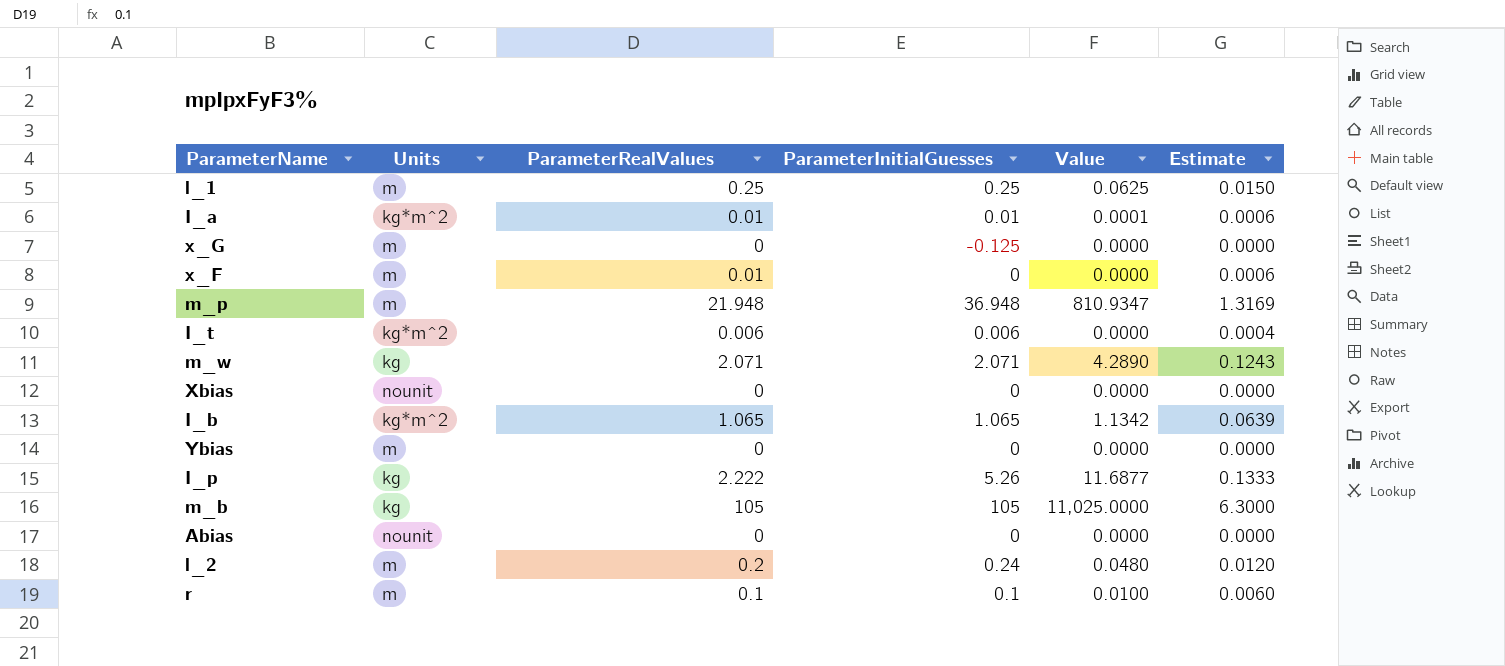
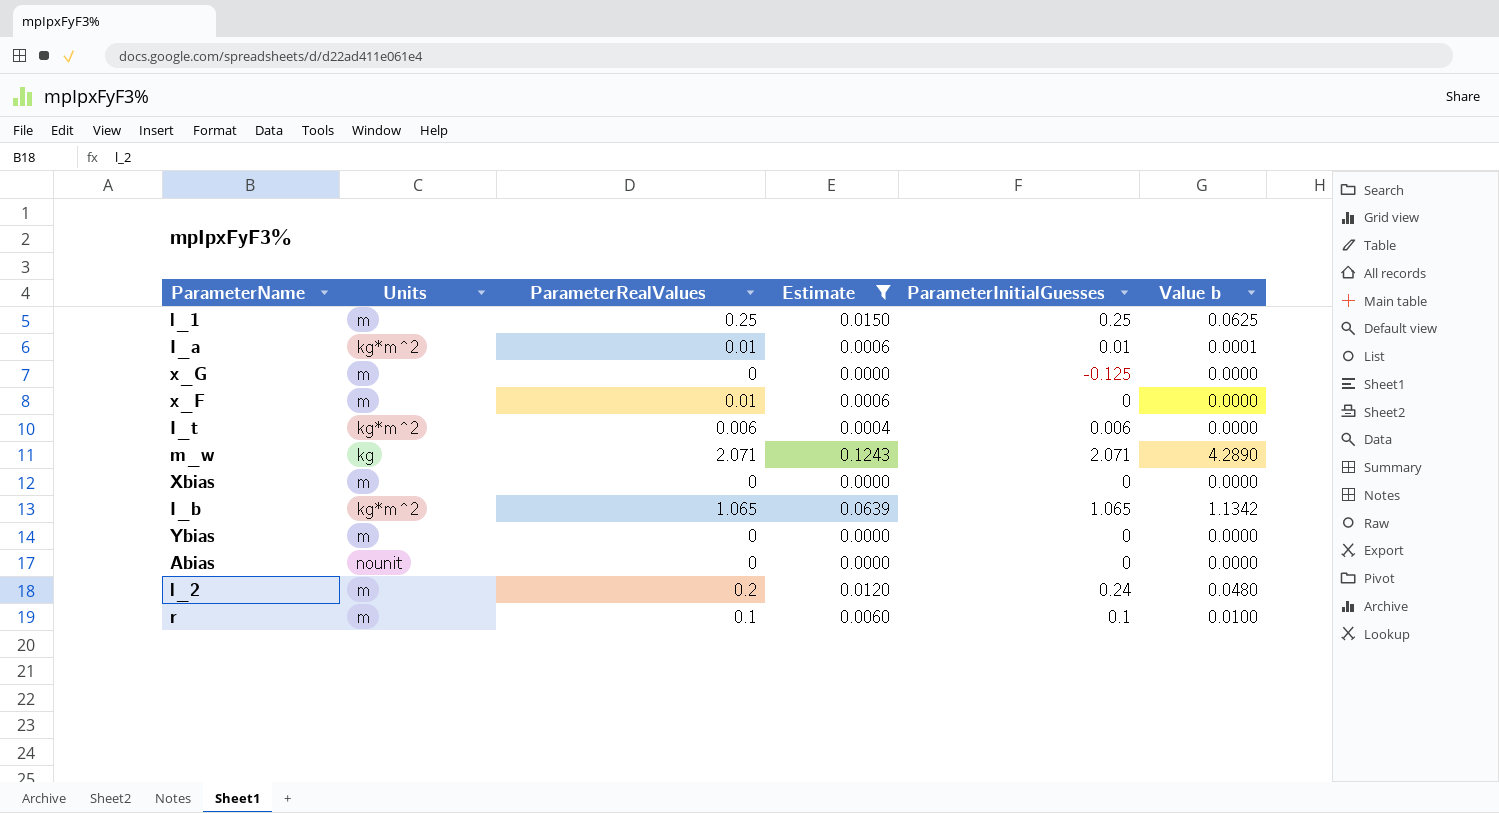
filter: none -> Estimate <= 0.1243
column Estimate | position: 6 -> 4
column name: Value -> Value b
Xbias | Units: nounit -> m

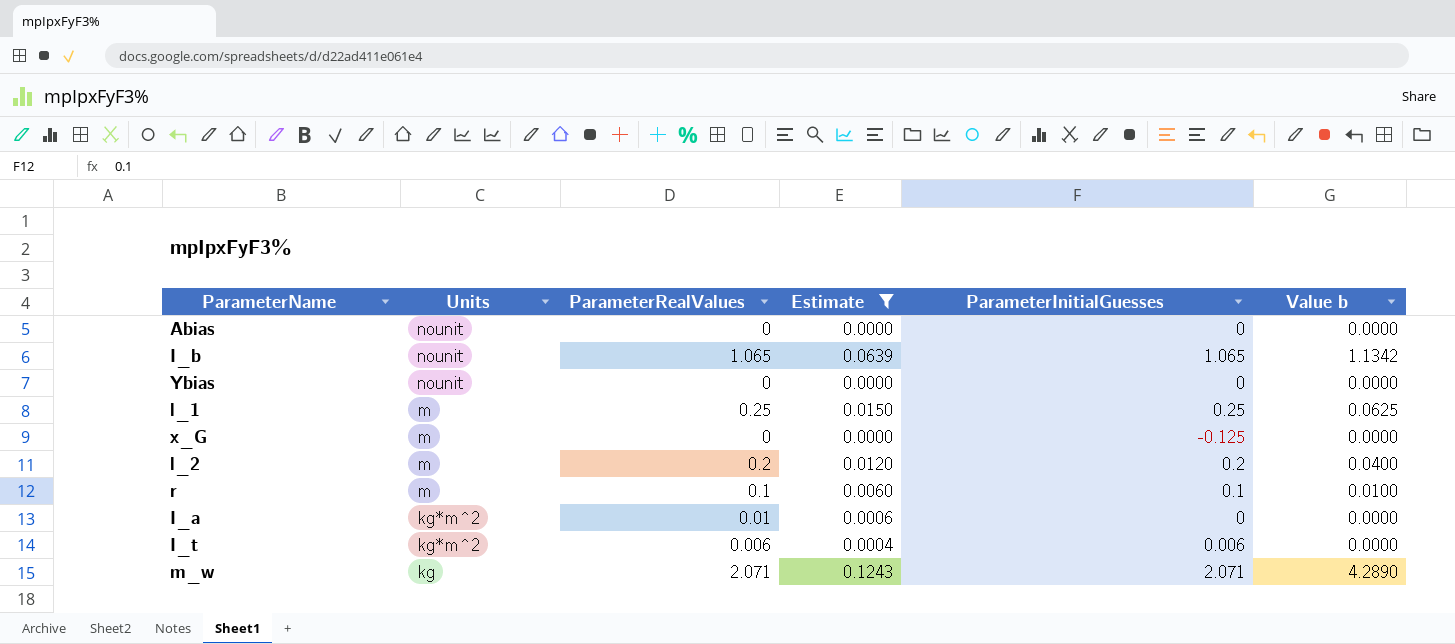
row order: none -> Units descending
row x_F: m | 0.01 | 0.0006 | 0 | 0.0000 -> none
row Xbias: m | 0 | 0.0000 | 0 | 0.0000 -> none
I_b | Units: kg*m^2 -> nounit
Ybias | Units: m -> nounit
l_2 | ParameterInitialGuesses: 0.24 -> 0.2
l_2 | Value b: 0.0480 -> 0.0400
I_a | ParameterInitialGuesses: 0.01 -> 0
I_a | Value b: 0.0001 -> 0.0000

